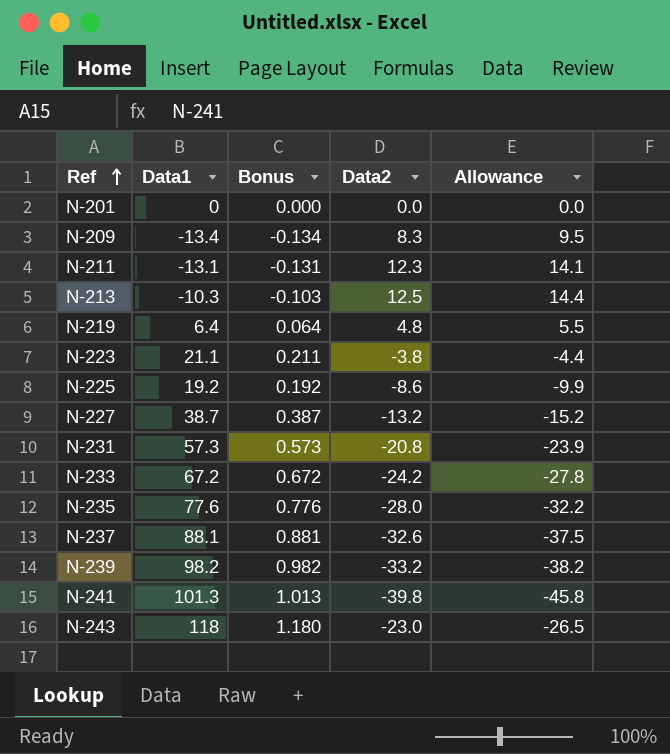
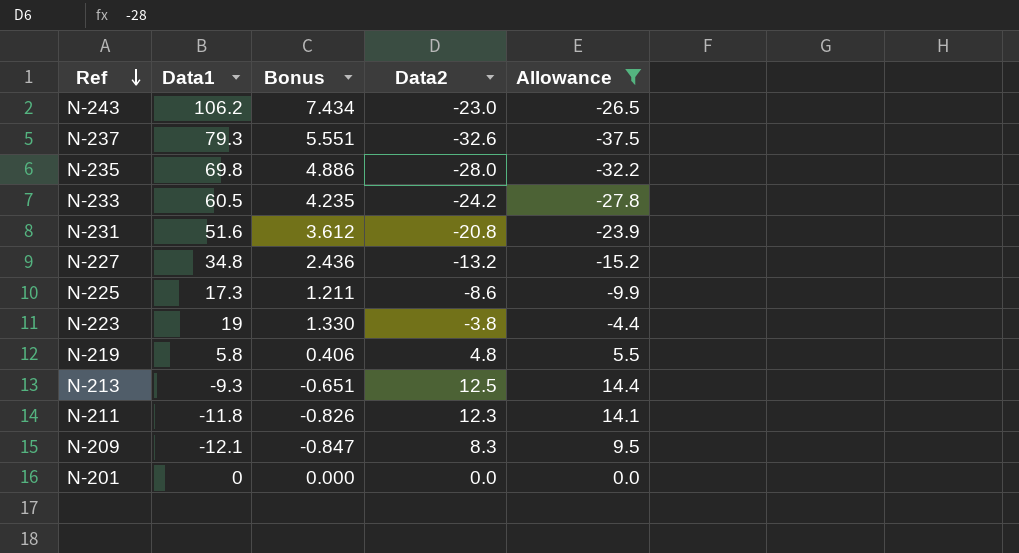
filter: none -> Allowance >= -37.5
row order: Ref ascending -> Ref descending
column Bonus | formula: [Data1] * 0.01 -> [Data1] * 0.07
N-243 | Data1: 118 -> 106.2
N-237 | Data1: 88.1 -> 79.3
N-235 | Data1: 77.6 -> 69.8
N-233 | Data1: 67.2 -> 60.5
N-231 | Data1: 57.3 -> 51.6
N-227 | Data1: 38.7 -> 34.8
N-225 | Data1: 19.2 -> 17.3
N-223 | Data1: 21.1 -> 19
N-219 | Data1: 6.4 -> 5.8
N-213 | Data1: -10.3 -> -9.3
N-211 | Data1: -13.1 -> -11.8
N-209 | Data1: -13.4 -> -12.1

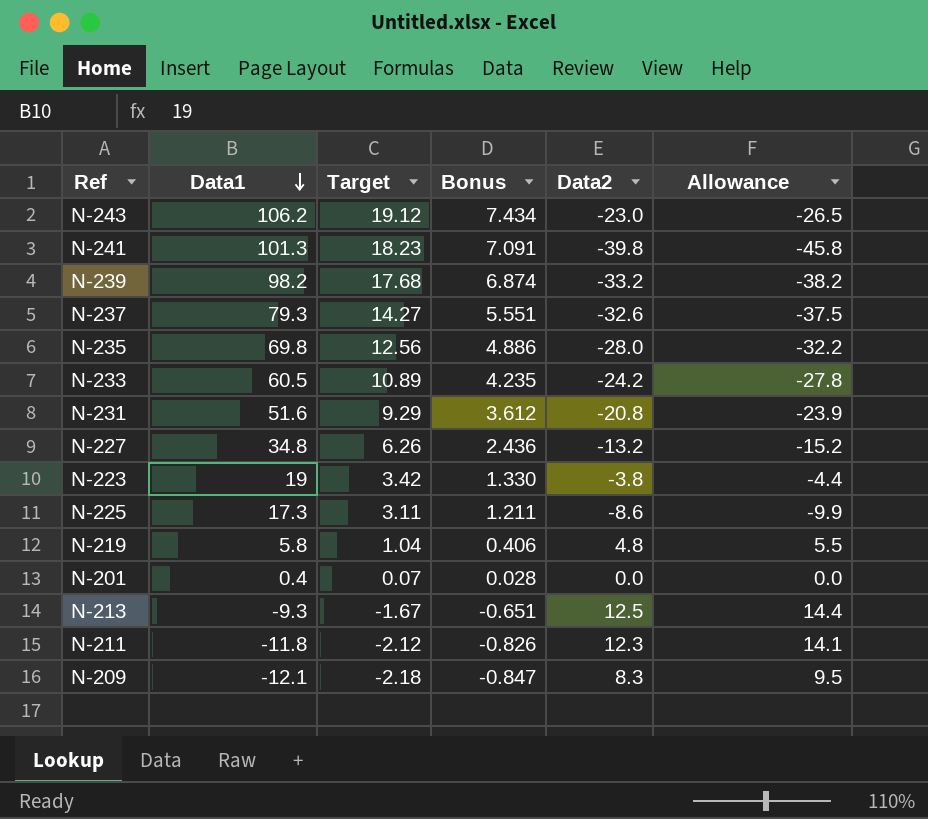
filter: Allowance >= -37.5 -> none
row order: Ref descending -> Data1 descending
column Target | formula: none -> [Data1] * 0.18
N-201 | Data1: 0 -> 0.4
N-201 | Bonus: 0.000 -> 0.028

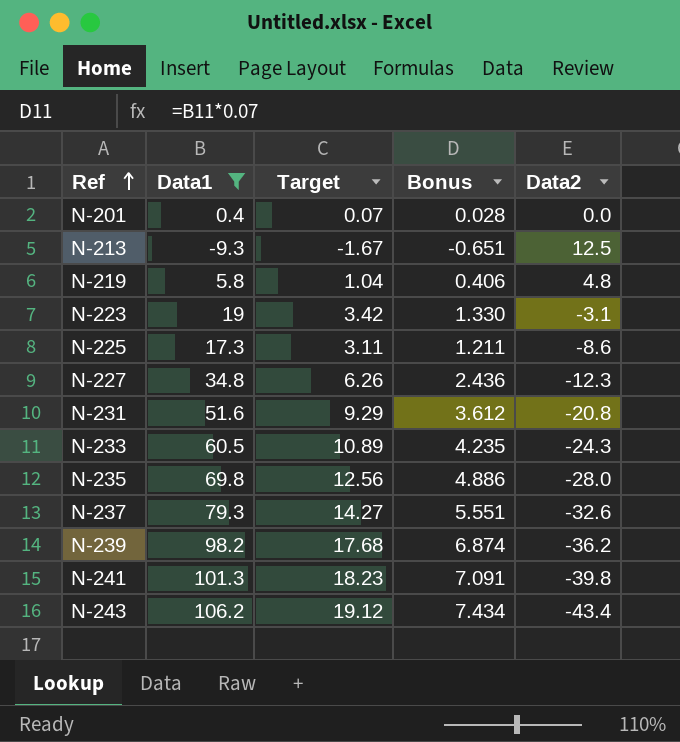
filter: none -> Data1 >= -9.3
row order: Data1 descending -> Ref ascending
column Allowance | formula: [Data2] * 1.15 -> none
N-223 | Data2: -3.8 -> -3.1
N-227 | Data2: -13.2 -> -12.3
N-233 | Data2: -24.2 -> -24.3
N-239 | Data2: -33.2 -> -36.2
N-243 | Data2: -23.0 -> -43.4

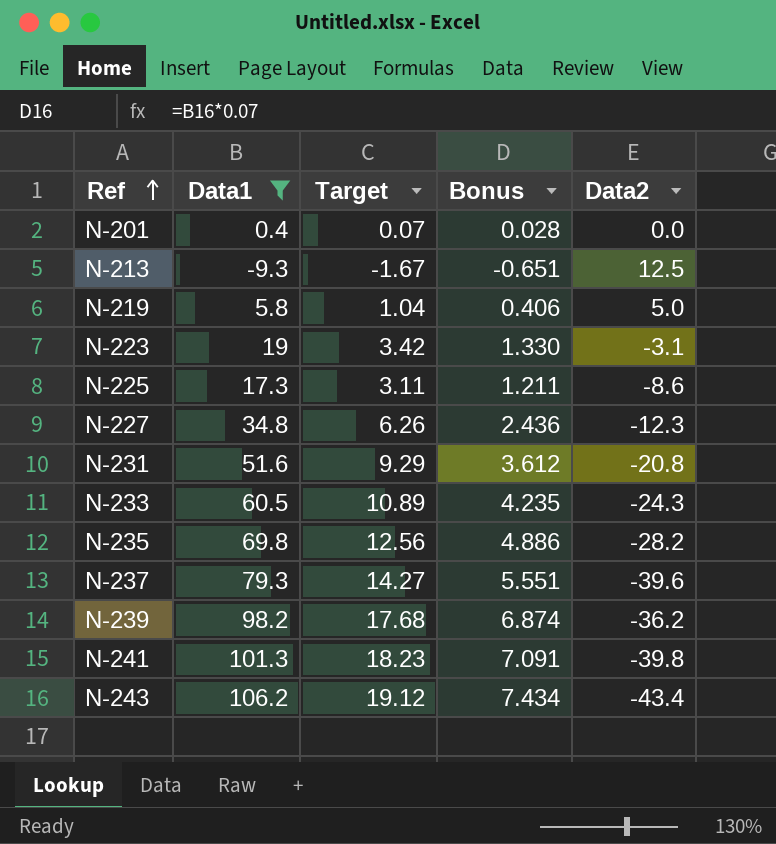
N-219 | Data2: 4.8 -> 5.0
N-235 | Data2: -28.0 -> -28.2
N-237 | Data2: -32.6 -> -39.6

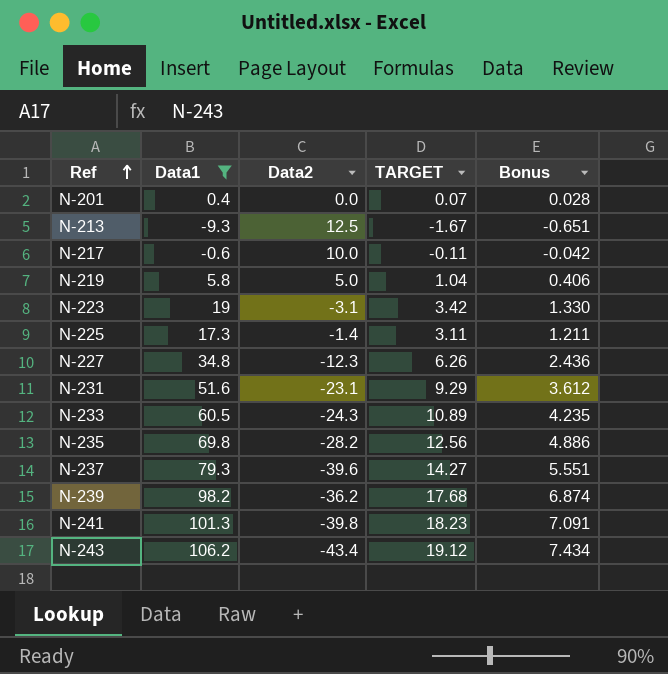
column Data2 | position: 5 -> 3
column name: Target -> TARGET
row N-217: none -> -0.6 | 10.0 | -0.11 | -0.042
N-225 | Data2: -8.6 -> -1.4
N-231 | Data2: -20.8 -> -23.1

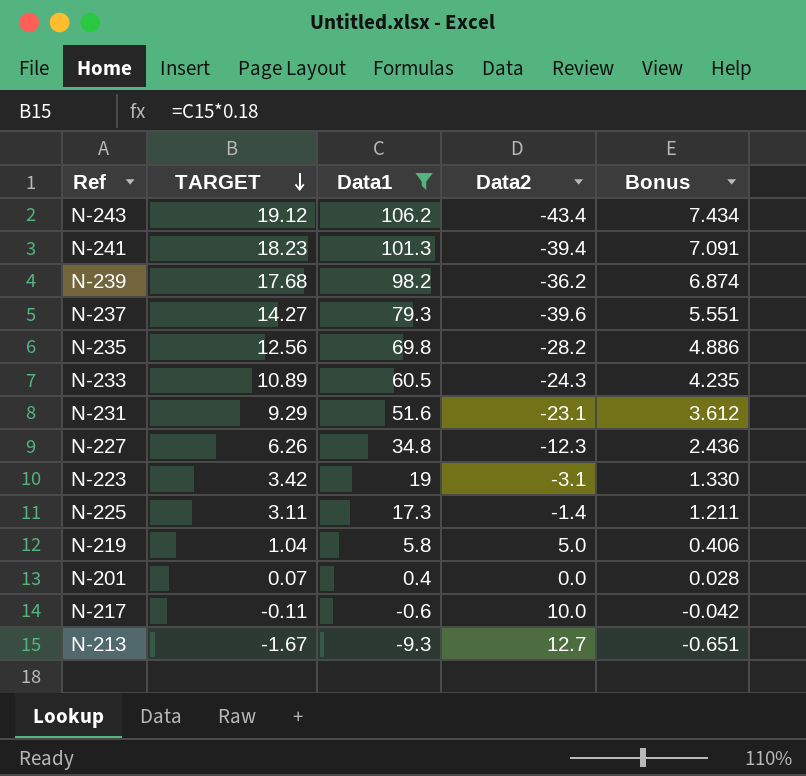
row order: Ref ascending -> TARGET descending
column TARGET | position: 4 -> 2
N-241 | Data2: -39.8 -> -39.4
N-213 | Data2: 12.5 -> 12.7

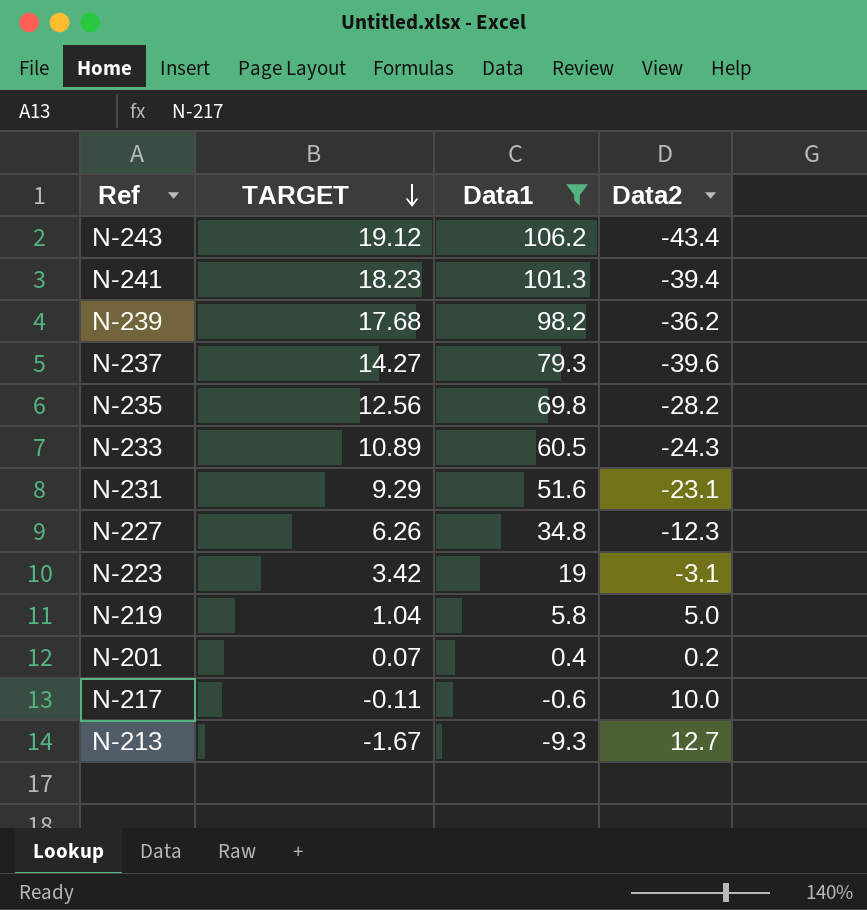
column Bonus | formula: [Data1] * 0.07 -> none
row N-225: 3.11 | 17.3 | -1.4 | 1.211 -> none
N-201 | Data2: 0.0 -> 0.2

